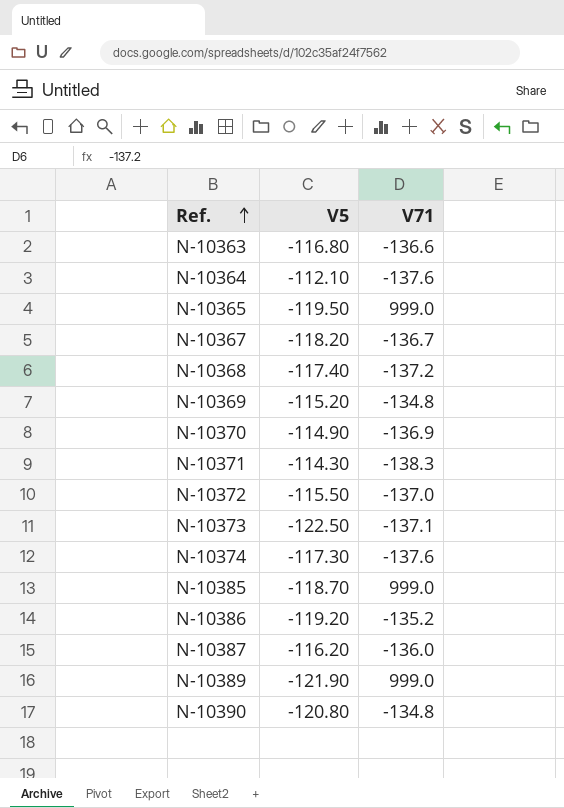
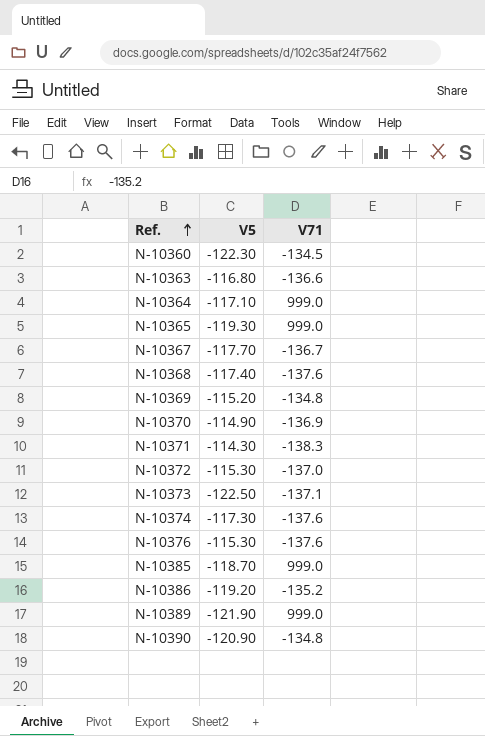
row N-10387: -116.20 | -136.0 -> none
row N-10360: none -> -122.30 | -134.5
N-10364 | V5: -112.10 -> -117.10
N-10364 | V71: -137.6 -> 999.0
N-10365 | V5: -119.50 -> -119.30
N-10367 | V5: -118.20 -> -117.70
N-10368 | V71: -137.2 -> -137.6
N-10372 | V5: -115.50 -> -115.30
row N-10376: none -> -115.30 | -137.6
N-10390 | V5: -120.80 -> -120.90

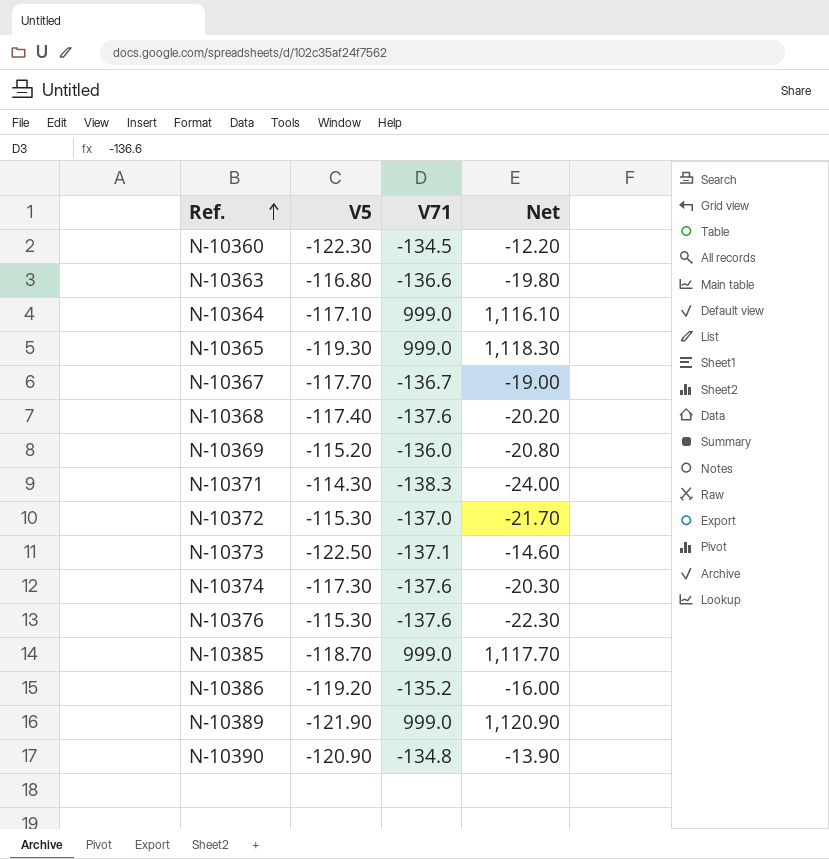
column Net | formula: none -> [V71] - [V5]
row N-10370: -114.90 | -136.9 -> none
N-10369 | V71: -134.8 -> -136.0

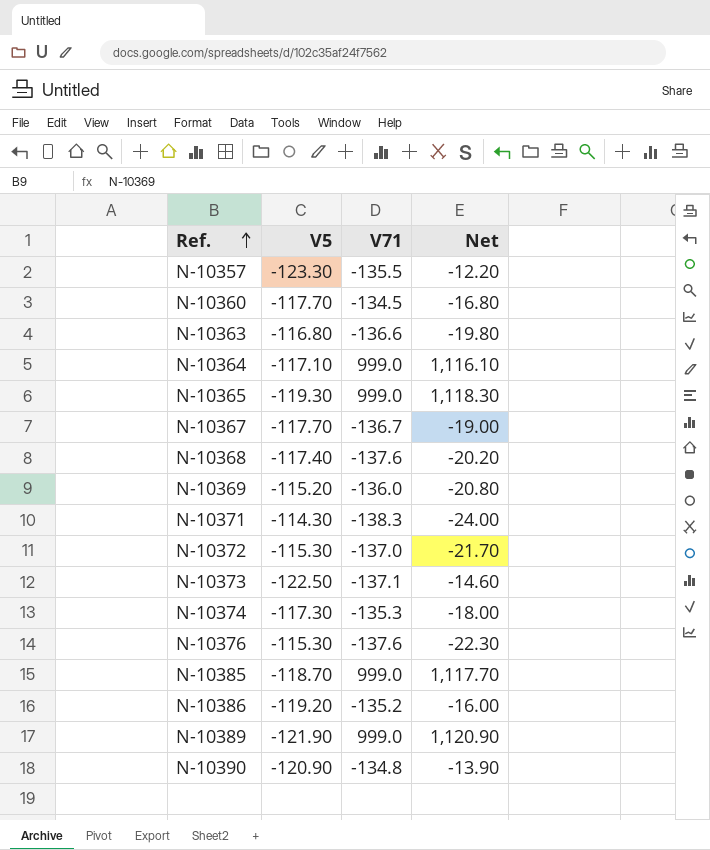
row N-10357: none -> -123.30 | -135.5 | -12.20
N-10360 | V5: -122.30 -> -117.70
N-10360 | Net: -12.20 -> -16.80
N-10374 | V71: -137.6 -> -135.3
N-10374 | Net: -20.30 -> -18.00

